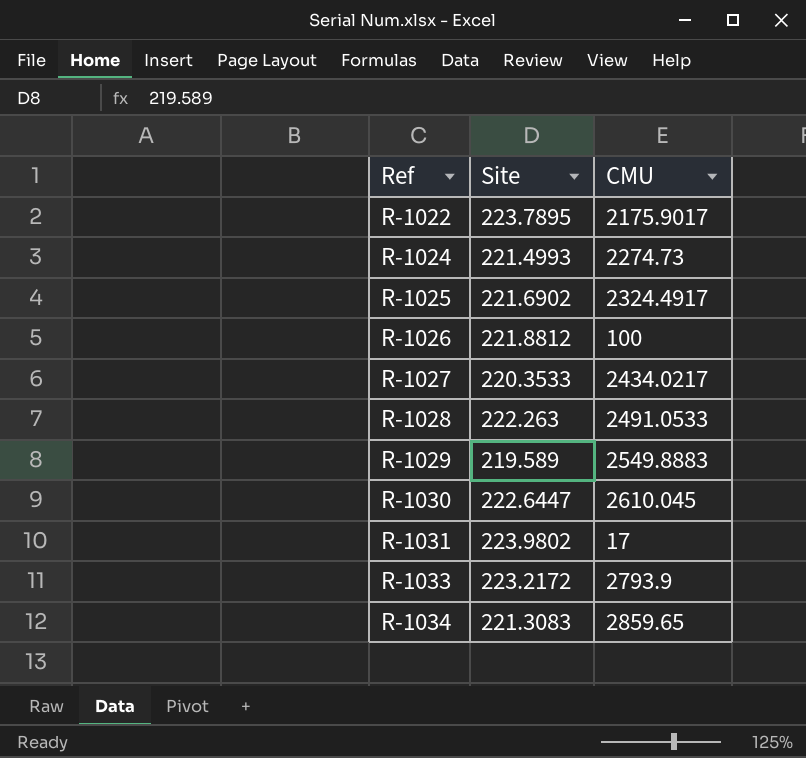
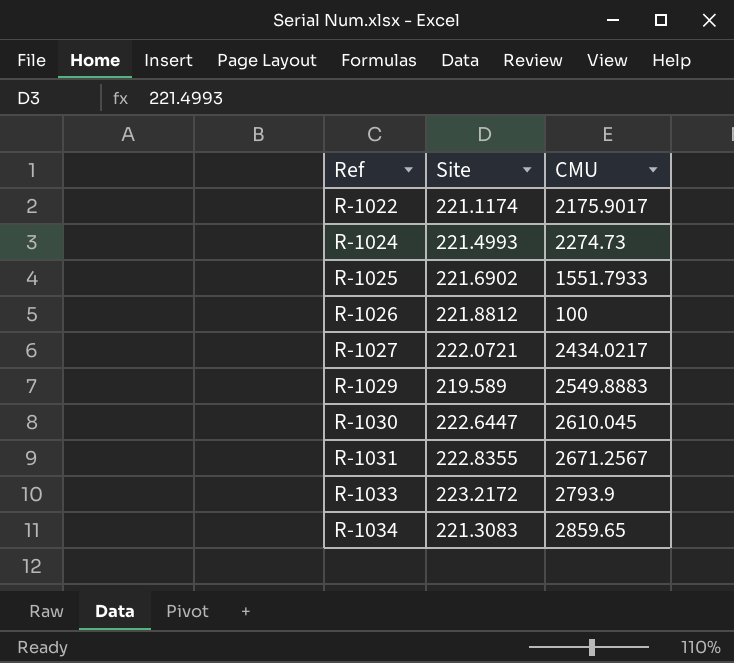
row R-1028: 222.263 | 2491.0533 -> none
R-1022 | Site: 223.7895 -> 221.1174
R-1025 | CMU: 2324.4917 -> 1551.7933
R-1027 | Site: 220.3533 -> 222.0721
R-1031 | Site: 223.9802 -> 222.8355
R-1031 | CMU: 17 -> 2671.2567

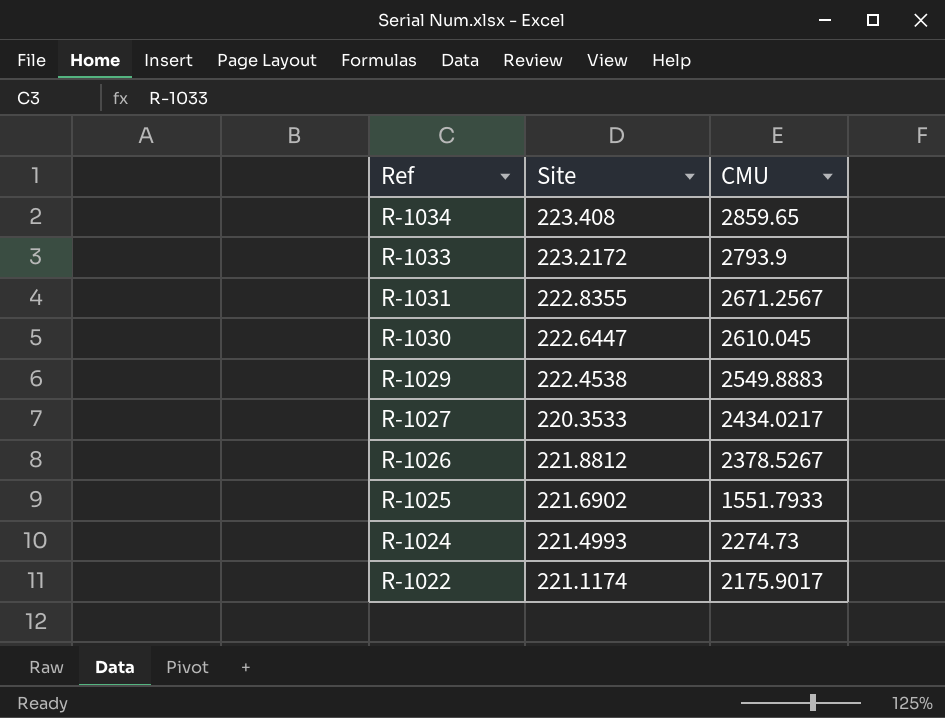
row order: Ref ascending -> Ref descending
R-1034 | Site: 221.3083 -> 223.408
R-1029 | Site: 219.589 -> 222.4538
R-1027 | Site: 222.0721 -> 220.3533
R-1026 | CMU: 100 -> 2378.5267

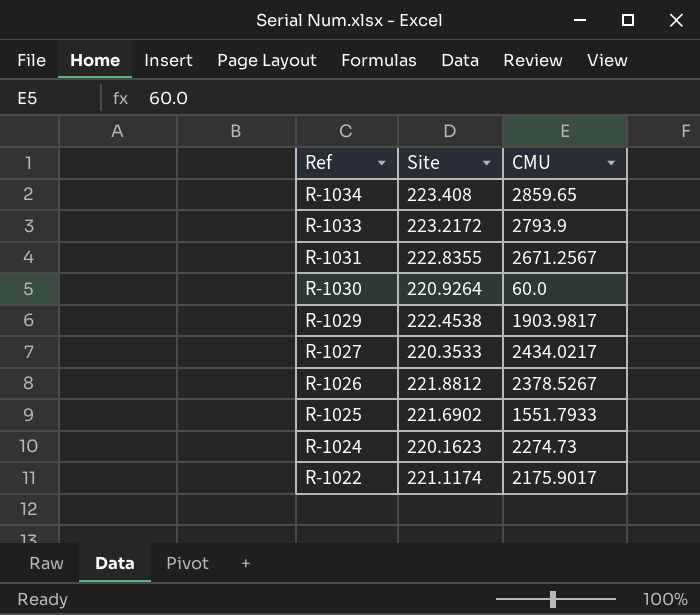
R-1030 | Site: 222.6447 -> 220.9264
R-1030 | CMU: 2610.045 -> 60.0
R-1029 | CMU: 2549.8883 -> 1903.9817
R-1024 | Site: 221.4993 -> 220.1623

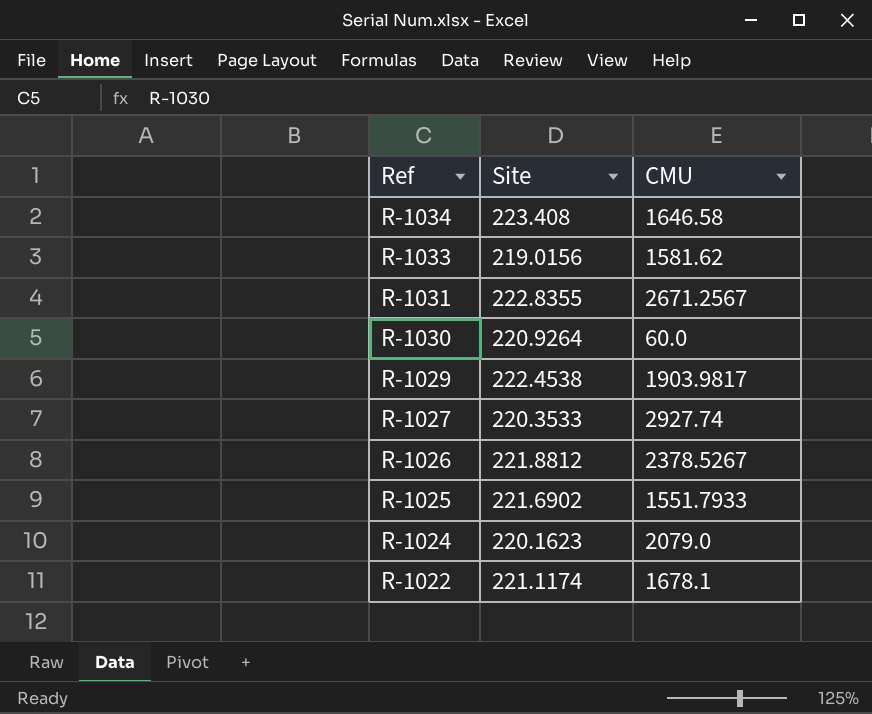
R-1034 | CMU: 2859.65 -> 1646.58
R-1033 | Site: 223.2172 -> 219.0156
R-1033 | CMU: 2793.9 -> 1581.62
R-1027 | CMU: 2434.0217 -> 2927.74
R-1024 | CMU: 2274.73 -> 2079.0
R-1022 | CMU: 2175.9017 -> 1678.1

